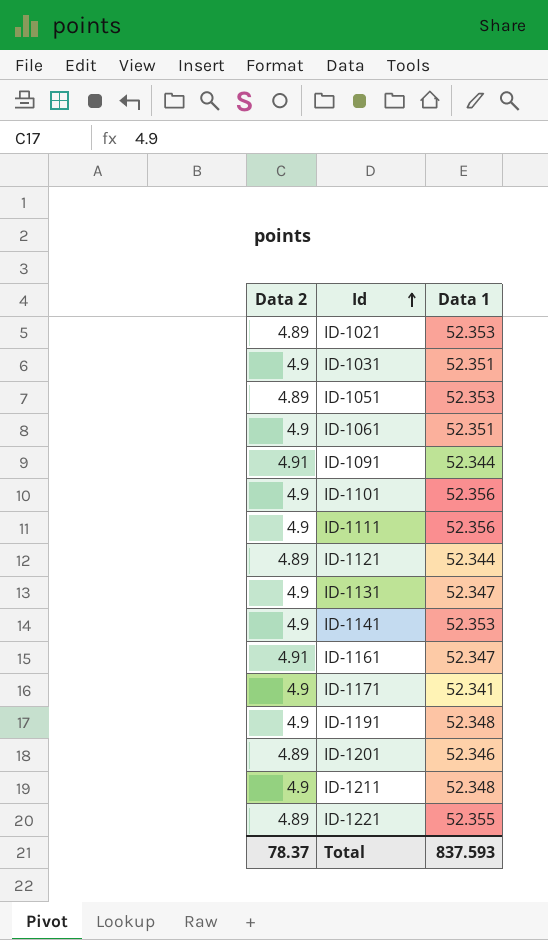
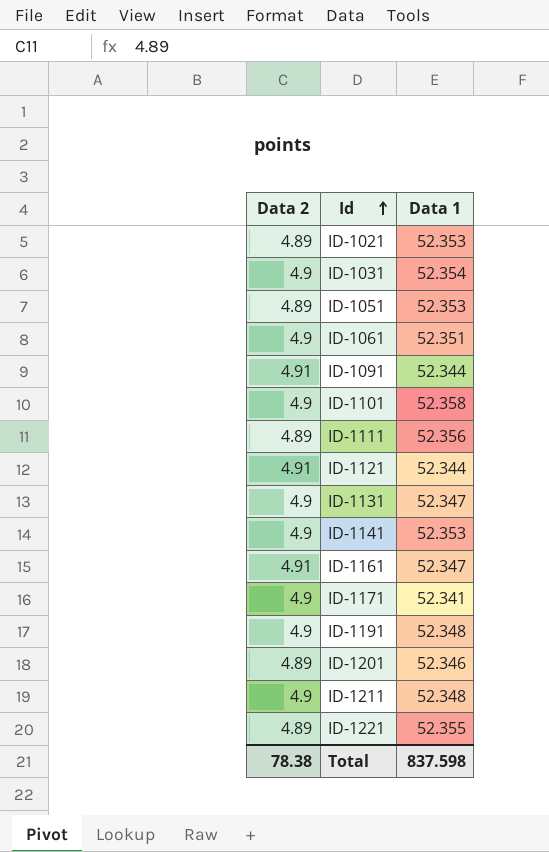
ID-1031 | Data 1: 52.351 -> 52.354
ID-1101 | Data 1: 52.356 -> 52.358
ID-1111 | Data 2: 4.9 -> 4.89
ID-1121 | Data 2: 4.89 -> 4.91
Total | Data 2: 78.37 -> 78.38
Total | Data 1: 837.593 -> 837.598

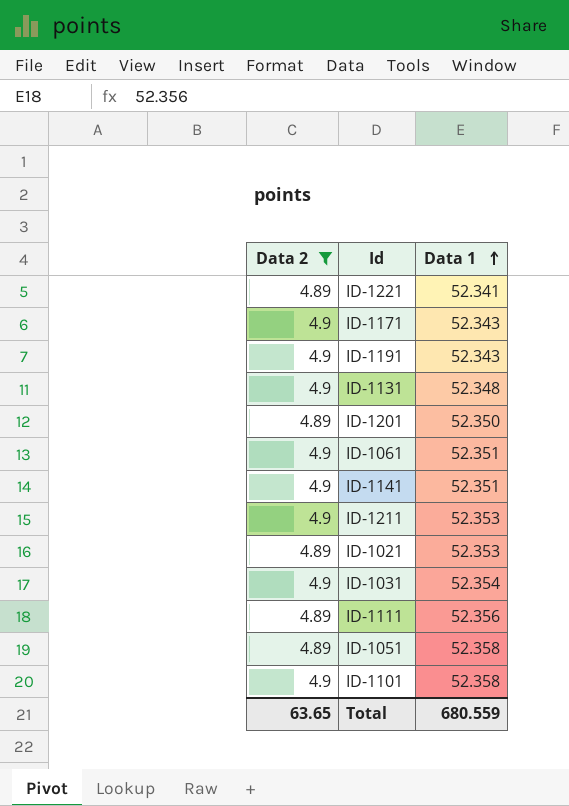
filter: none -> Data 2 != 4.91
row order: Id ascending -> Data 1 ascending
ID-1221 | Data 1: 52.355 -> 52.341
ID-1171 | Data 1: 52.341 -> 52.343
ID-1191 | Data 1: 52.348 -> 52.343
ID-1131 | Data 1: 52.347 -> 52.348
ID-1201 | Data 1: 52.346 -> 52.350
ID-1141 | Data 1: 52.353 -> 52.351
ID-1211 | Data 1: 52.348 -> 52.353
ID-1051 | Data 1: 52.353 -> 52.358
Total | Data 2: 78.38 -> 63.65
Total | Data 1: 837.598 -> 680.559

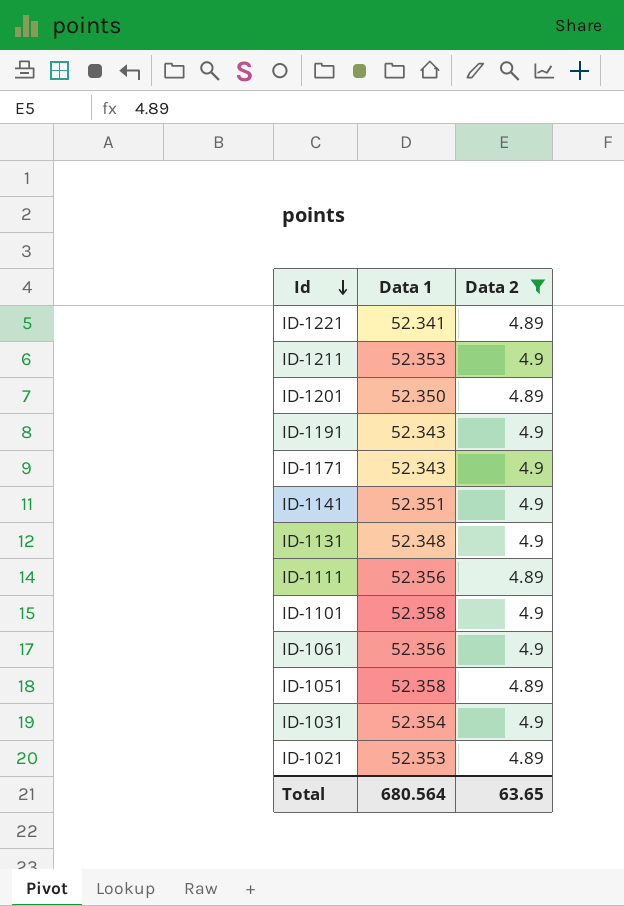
row order: Data 1 ascending -> Id descending
column Data 2 | position: 1 -> 3
ID-1061 | Data 1: 52.351 -> 52.356
Total | Data 1: 680.559 -> 680.564

